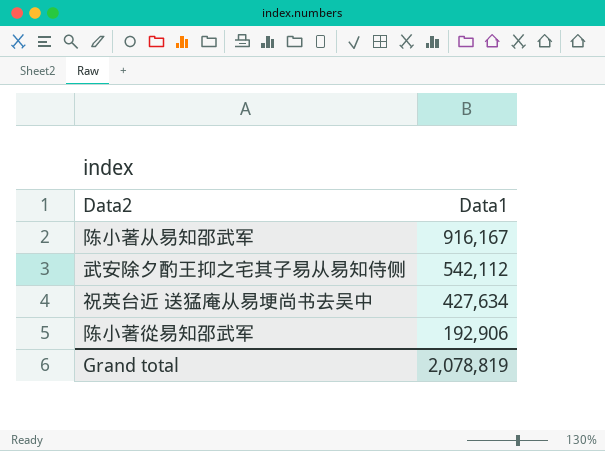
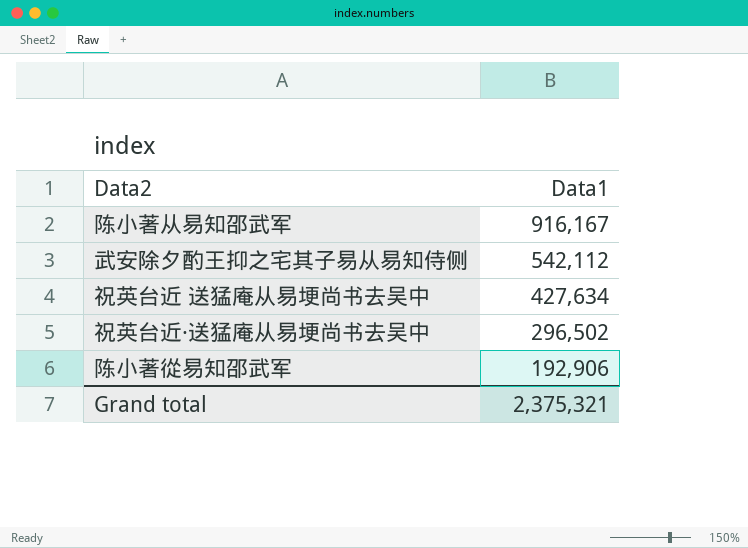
row 祝英台近·送猛庵从易埂尚书去吴中: none -> 296,502
Grand total | Data1: 2,078,819 -> 2,375,321

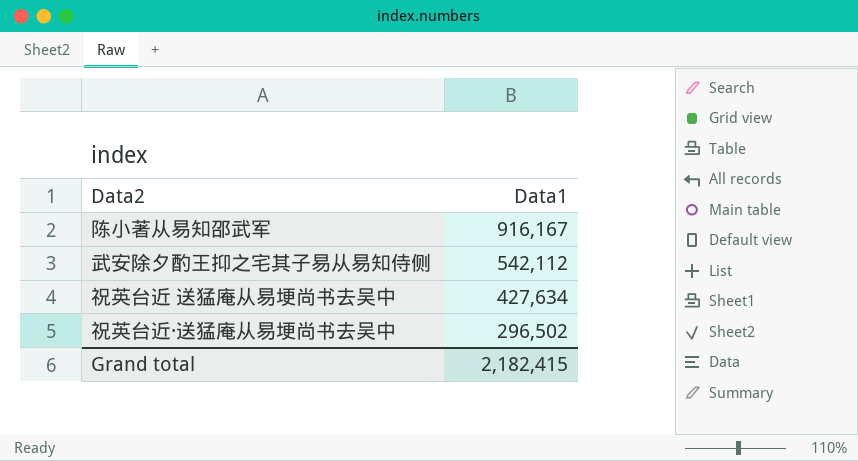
row 陈小著從易知邵武军: 192,906 -> none
Grand total | Data1: 2,375,321 -> 2,182,415

